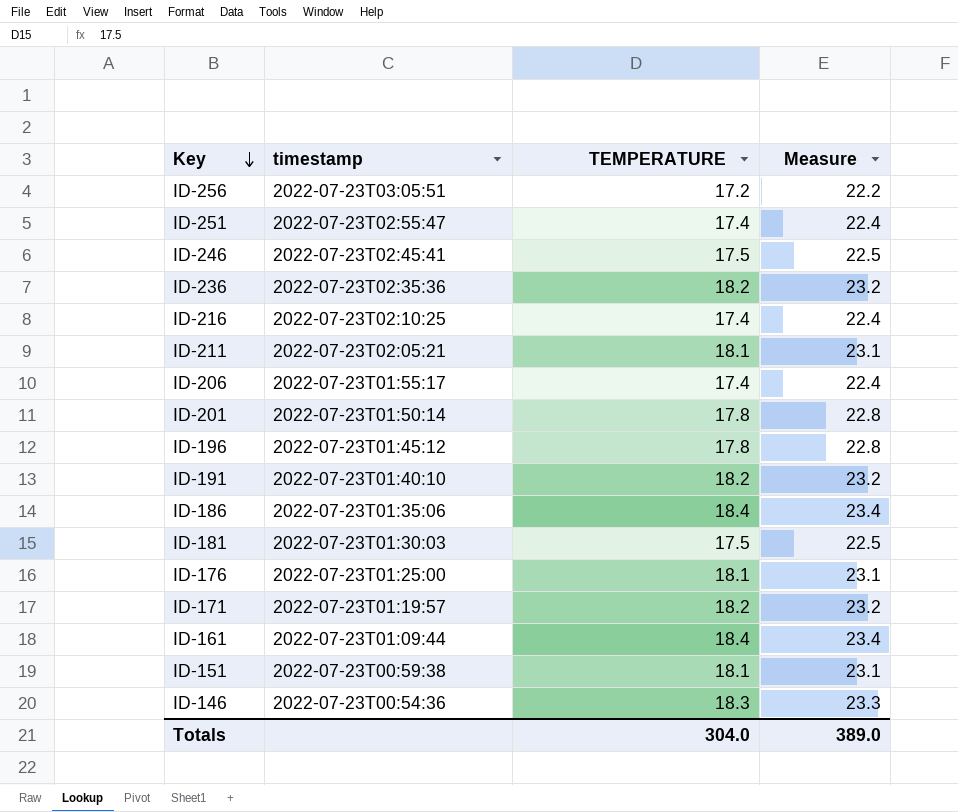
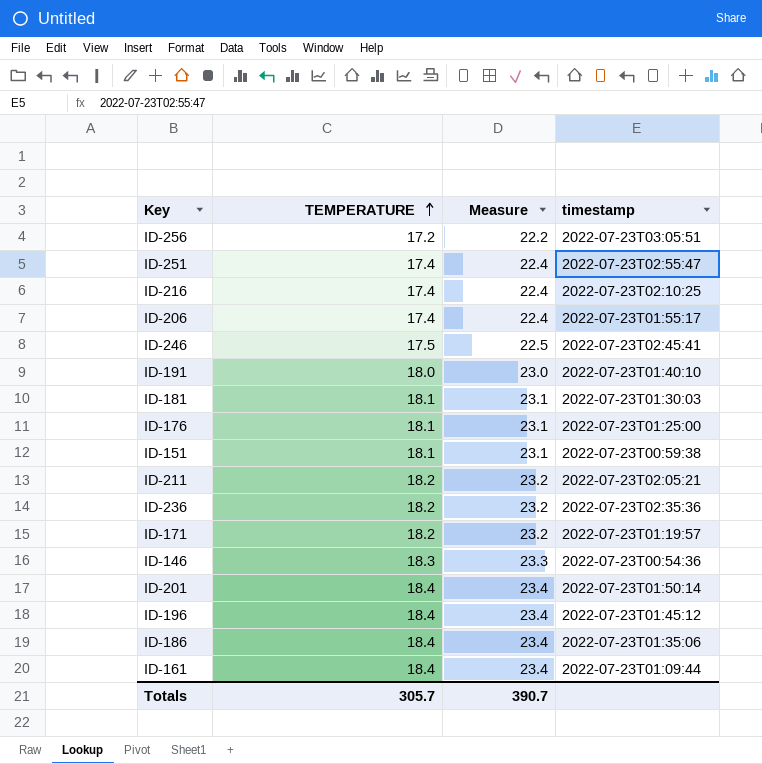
row order: Key descending -> TEMPERATURE ascending
column timestamp | position: 2 -> 4
ID-191 | TEMPERATURE: 18.2 -> 18.0
ID-191 | Measure: 23.2 -> 23.0
ID-181 | TEMPERATURE: 17.5 -> 18.1
ID-181 | Measure: 22.5 -> 23.1
ID-211 | TEMPERATURE: 18.1 -> 18.2
ID-211 | Measure: 23.1 -> 23.2
ID-201 | TEMPERATURE: 17.8 -> 18.4
ID-201 | Measure: 22.8 -> 23.4
ID-196 | TEMPERATURE: 17.8 -> 18.4
ID-196 | Measure: 22.8 -> 23.4
Totals | TEMPERATURE: 304.0 -> 305.7
Totals | Measure: 389.0 -> 390.7

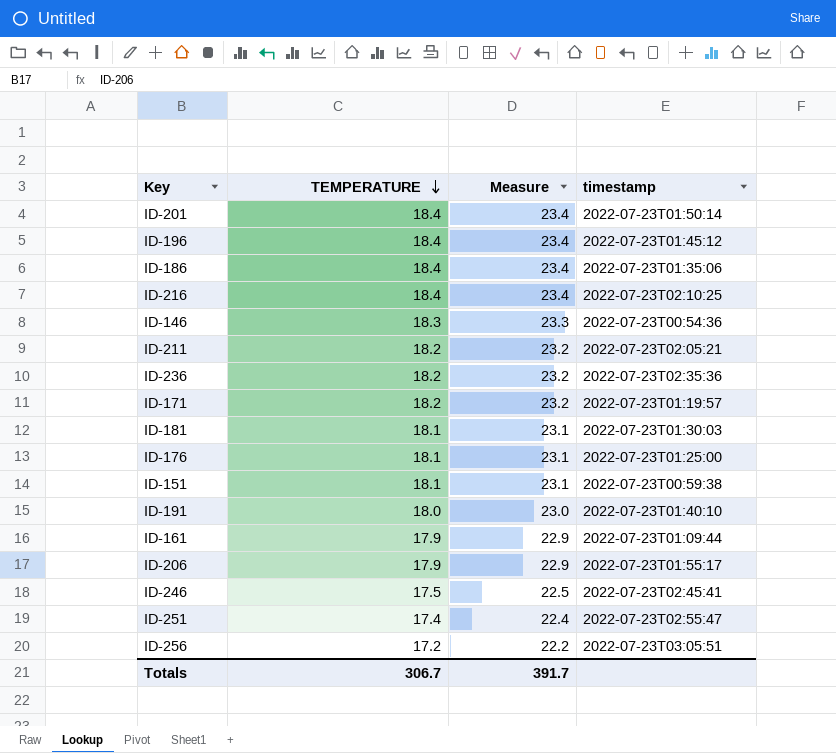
row order: TEMPERATURE ascending -> TEMPERATURE descending
ID-216 | TEMPERATURE: 17.4 -> 18.4
ID-216 | Measure: 22.4 -> 23.4
ID-161 | TEMPERATURE: 18.4 -> 17.9
ID-161 | Measure: 23.4 -> 22.9
ID-206 | TEMPERATURE: 17.4 -> 17.9
ID-206 | Measure: 22.4 -> 22.9
Totals | TEMPERATURE: 305.7 -> 306.7
Totals | Measure: 390.7 -> 391.7

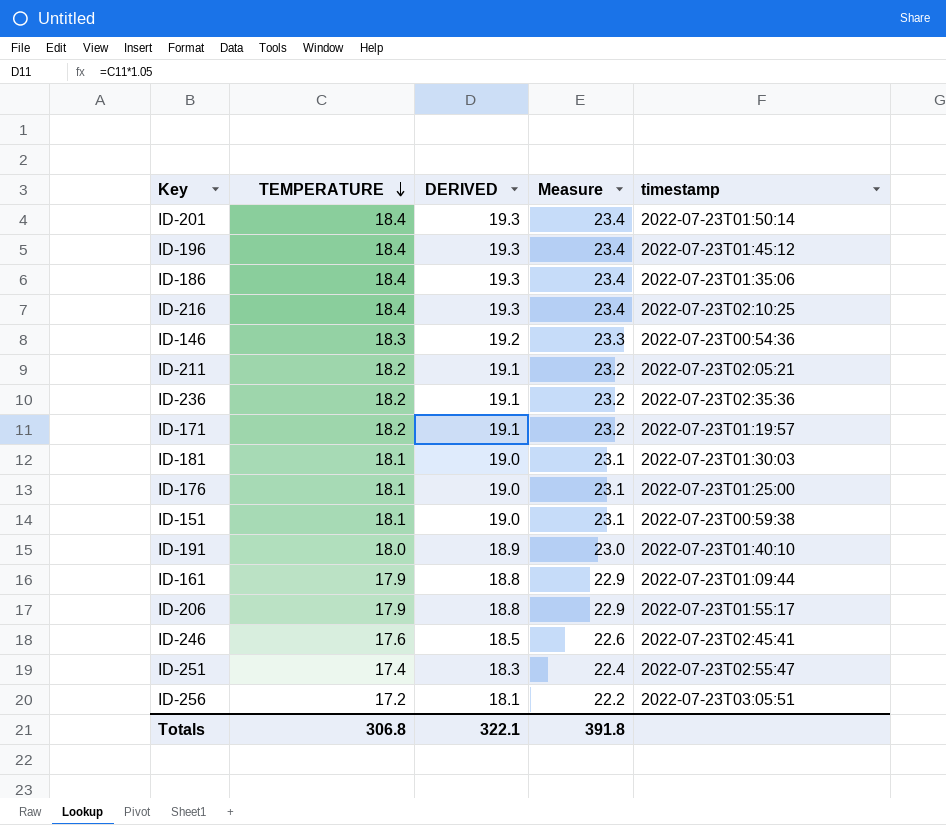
column DERIVED | formula: none -> [TEMPERATURE] * 1.05
ID-246 | TEMPERATURE: 17.5 -> 17.6
ID-246 | Measure: 22.5 -> 22.6
Totals | TEMPERATURE: 306.7 -> 306.8
Totals | Measure: 391.7 -> 391.8

